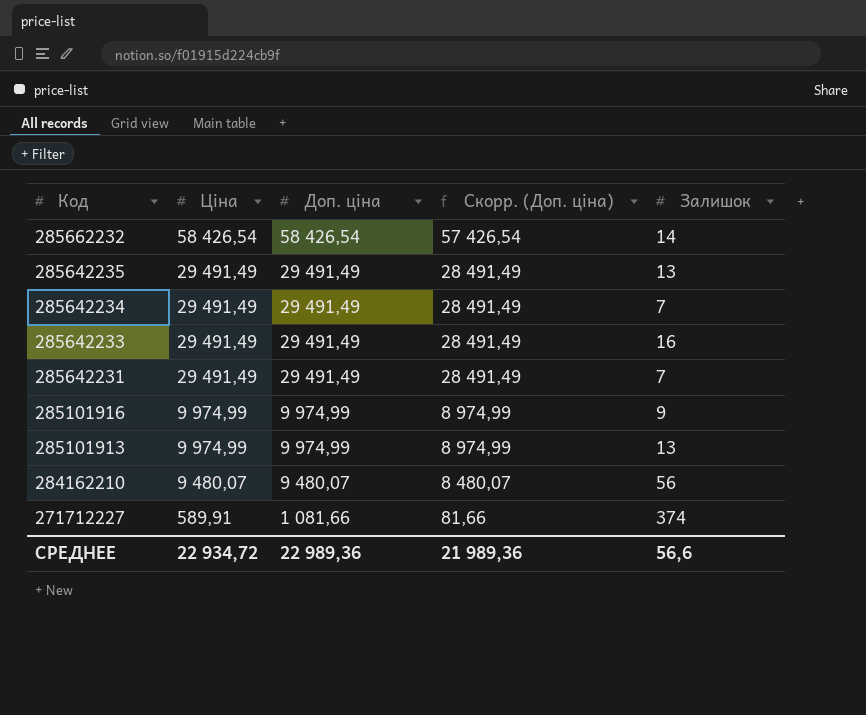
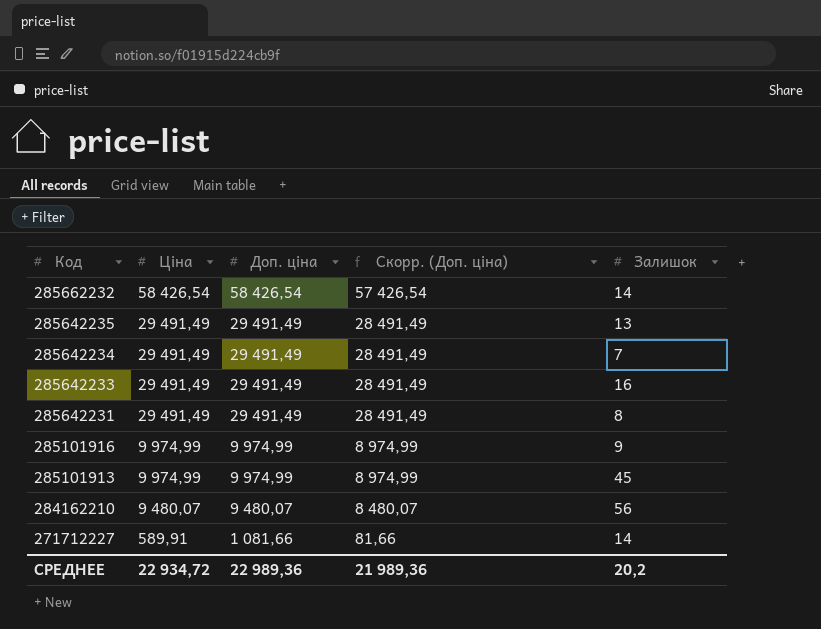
285642231 | Залишок: 7 -> 8
285101913 | Залишок: 13 -> 45
271712227 | Залишок: 374 -> 14
СРЕДНЕЕ | Залишок: 56,6 -> 20,2

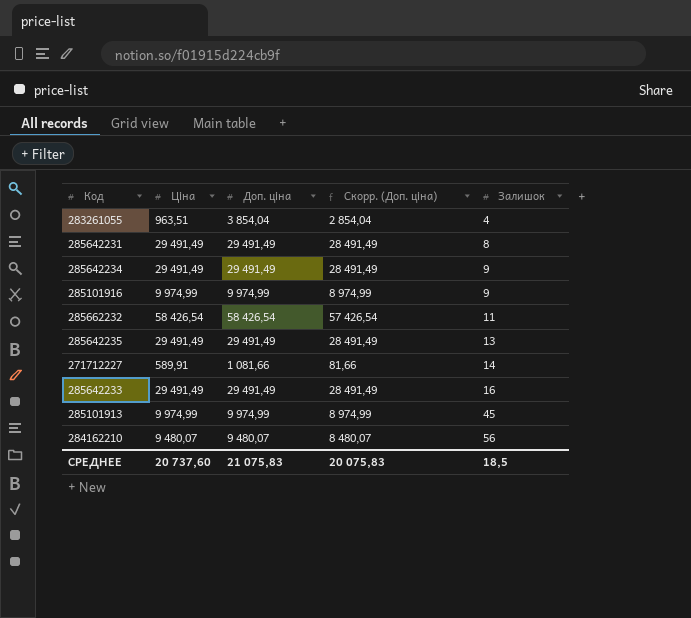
row order: Код descending -> Залишок ascending
row 283261055: none -> 963,51 | 3 854,04 | 2 854,04 | 4
285642234 | Залишок: 7 -> 9
285662232 | Залишок: 14 -> 11
СРЕДНЕЕ | Ціна: 22 934,72 -> 20 737,60
СРЕДНЕЕ | Доп. ціна: 22 989,36 -> 21 075,83
СРЕДНЕЕ | Скорр. (Доп. ціна): 21 989,36 -> 20 075,83
СРЕДНЕЕ | Залишок: 20,2 -> 18,5

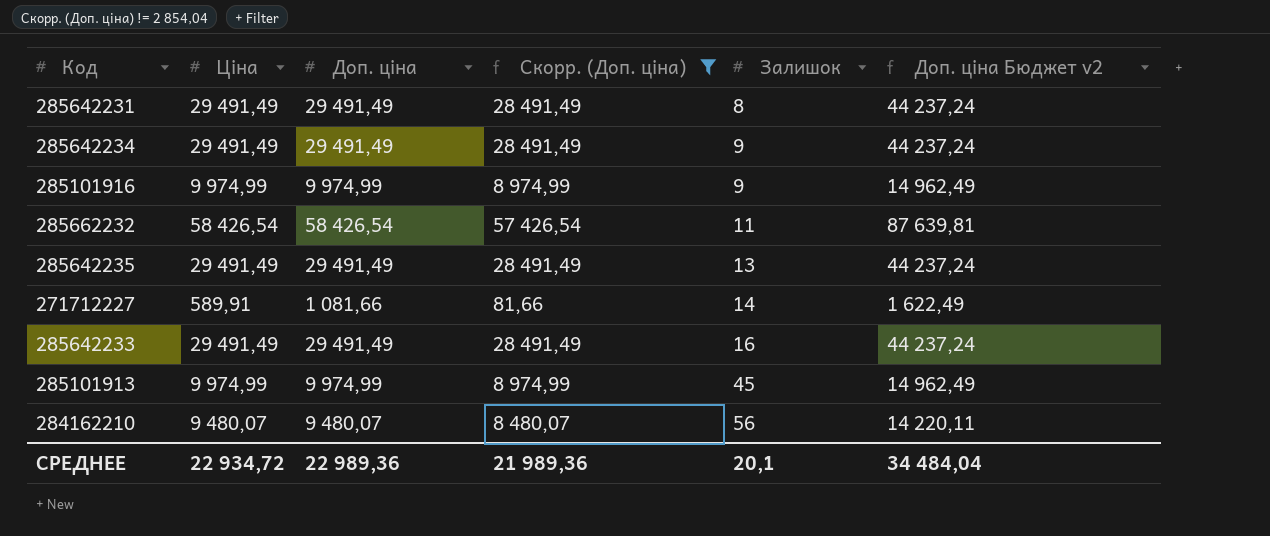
filter: none -> Скорр. (Доп. ціна) != 2 854,04
column Доп. ціна Бюджет v2 | formula: none -> [Доп. ціна] * 1,5
СРЕДНЕЕ | Ціна: 20 737,60 -> 22 934,72
СРЕДНЕЕ | Доп. ціна: 21 075,83 -> 22 989,36
СРЕДНЕЕ | Скорр. (Доп. ціна): 20 075,83 -> 21 989,36
СРЕДНЕЕ | Залишок: 18,5 -> 20,1

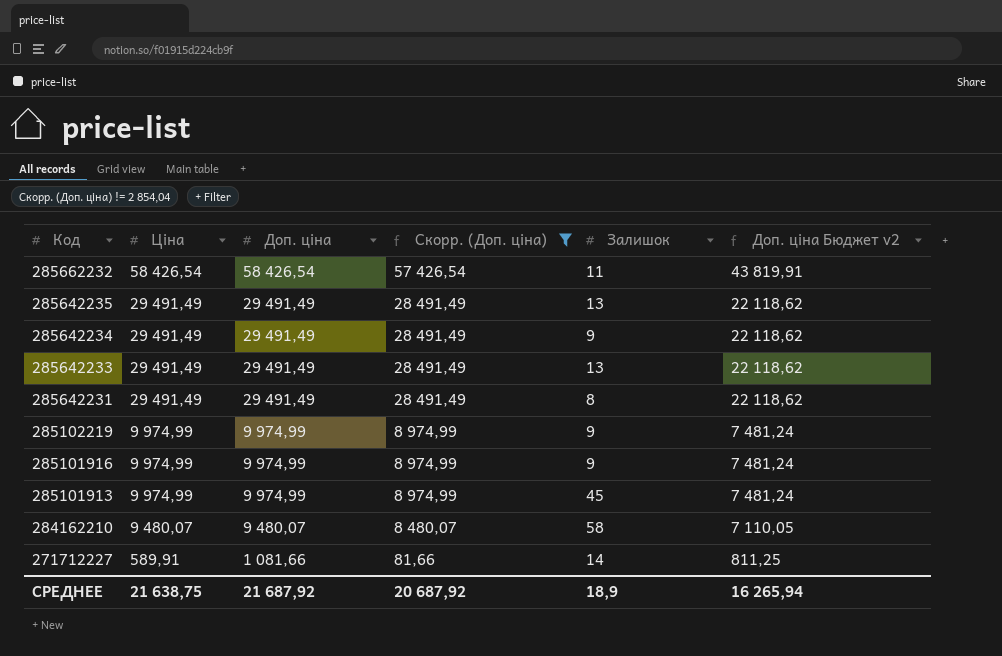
row order: Залишок ascending -> Код descending
column Доп. ціна Бюджет v2 | formula: [Доп. ціна] * 1,5 -> [Доп. ціна] * 0,75
285642233 | Залишок: 16 -> 13
row 285102219: none -> 9 974,99 | 9 974,99 | 8 974,99 | 9 | 7 481,24
284162210 | Залишок: 56 -> 58
СРЕДНЕЕ | Ціна: 22 934,72 -> 21 638,75
СРЕДНЕЕ | Доп. ціна: 22 989,36 -> 21 687,92
СРЕДНЕЕ | Скорр. (Доп. ціна): 21 989,36 -> 20 687,92
СРЕДНЕЕ | Залишок: 20,1 -> 18,9
СРЕДНЕЕ | Доп. ціна Бюджет v2: 34 484,04 -> 16 265,94

